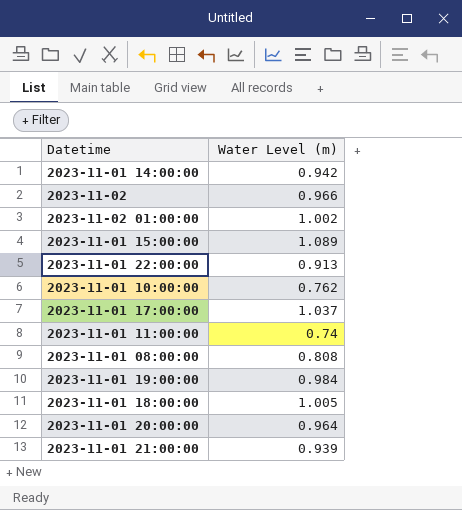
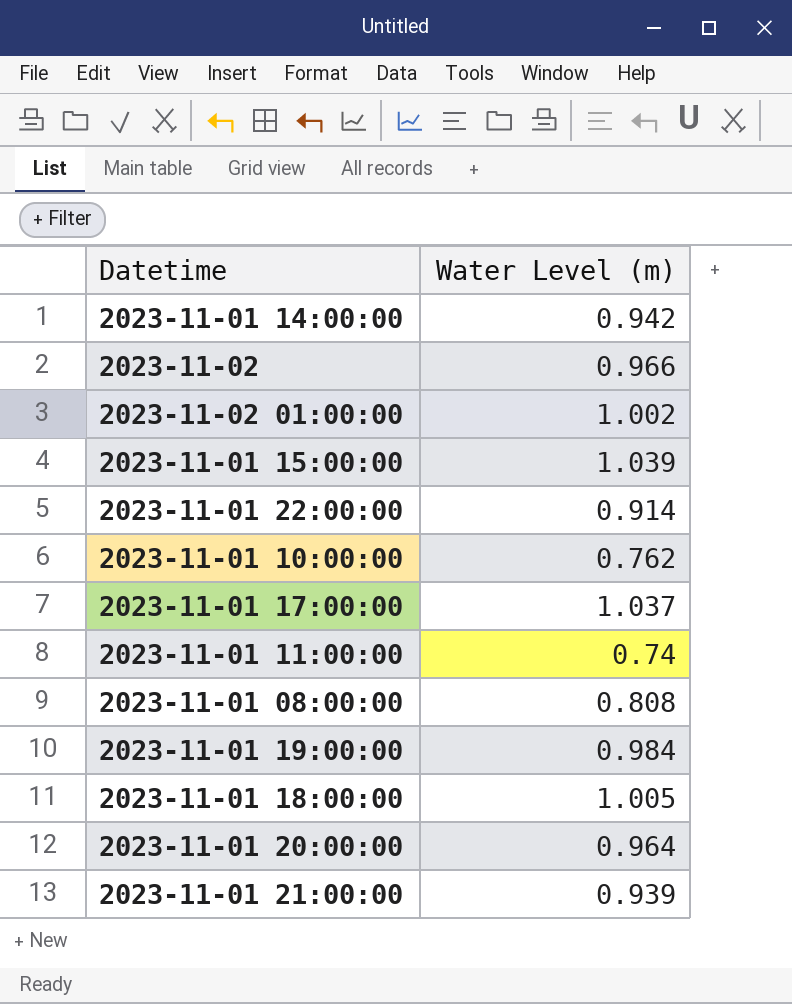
2023-11-01 15:00:00 | Water Level (m): 1.089 -> 1.039
2023-11-01 22:00:00 | Water Level (m): 0.913 -> 0.914

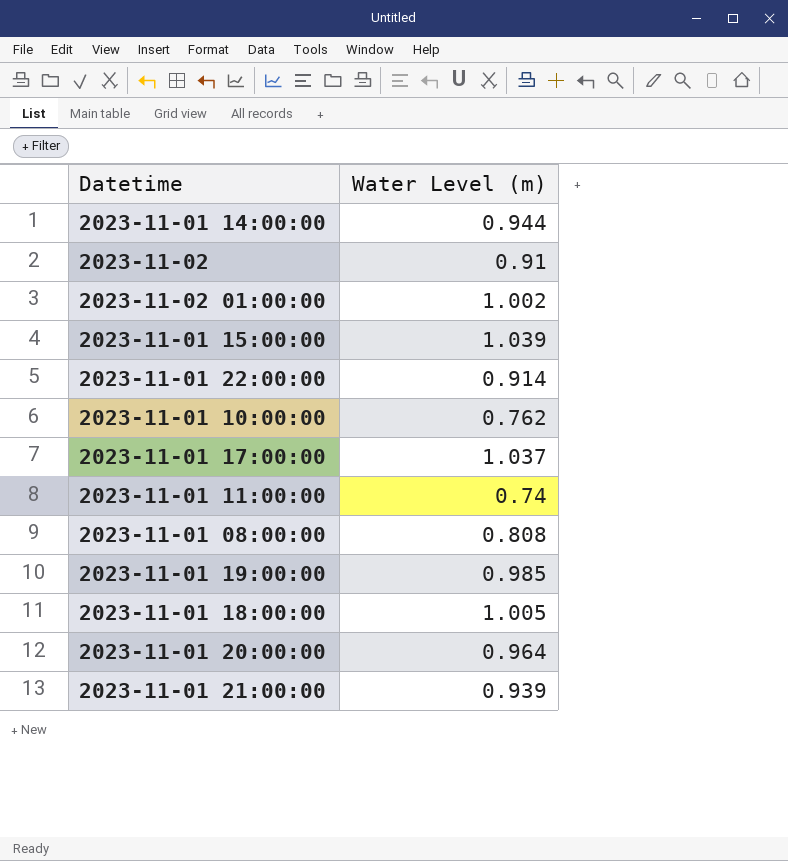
2023-11-01 14:00:00 | Water Level (m): 0.942 -> 0.944
2023-11-02 | Water Level (m): 0.966 -> 0.91
2023-11-01 19:00:00 | Water Level (m): 0.984 -> 0.985

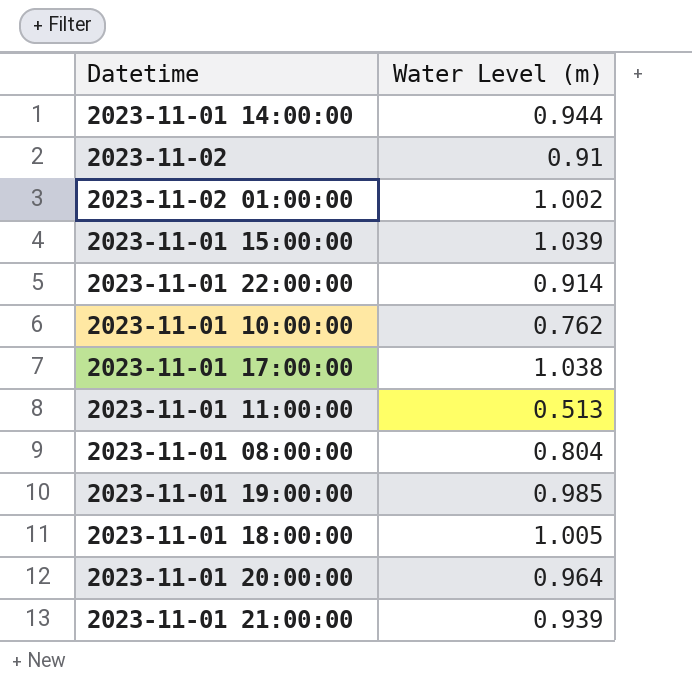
2023-11-01 17:00:00 | Water Level (m): 1.037 -> 1.038
2023-11-01 11:00:00 | Water Level (m): 0.74 -> 0.513
2023-11-01 08:00:00 | Water Level (m): 0.808 -> 0.804

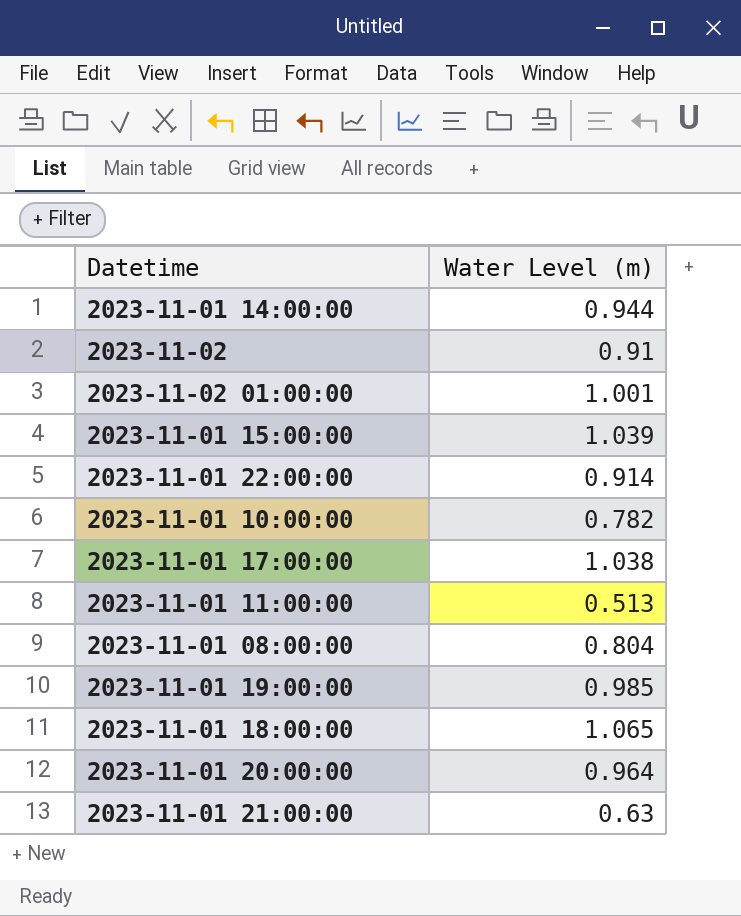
2023-11-02 01:00:00 | Water Level (m): 1.002 -> 1.001
2023-11-01 10:00:00 | Water Level (m): 0.762 -> 0.782
2023-11-01 18:00:00 | Water Level (m): 1.005 -> 1.065
2023-11-01 21:00:00 | Water Level (m): 0.939 -> 0.63

